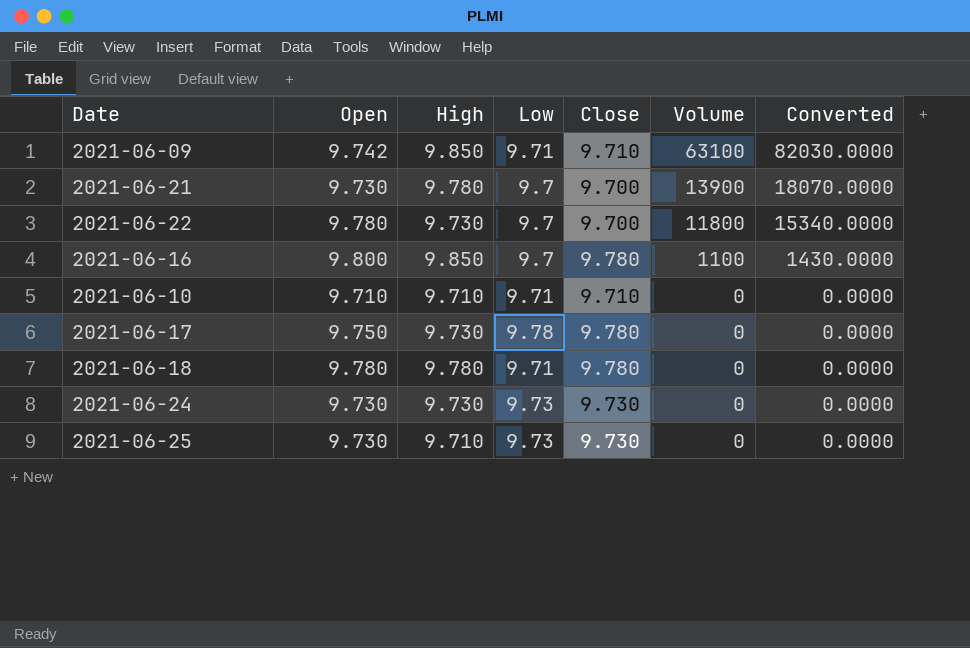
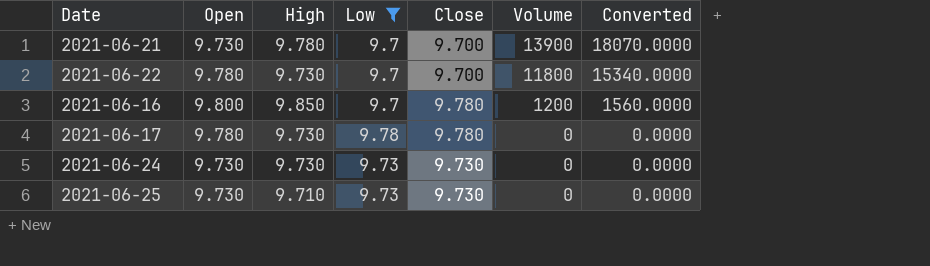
filter: none -> Low != 9.71
2021-06-16 | Volume: 1100 -> 1200
2021-06-16 | Converted: 1430.0000 -> 1560.0000
2021-06-17 | Open: 9.750 -> 9.780

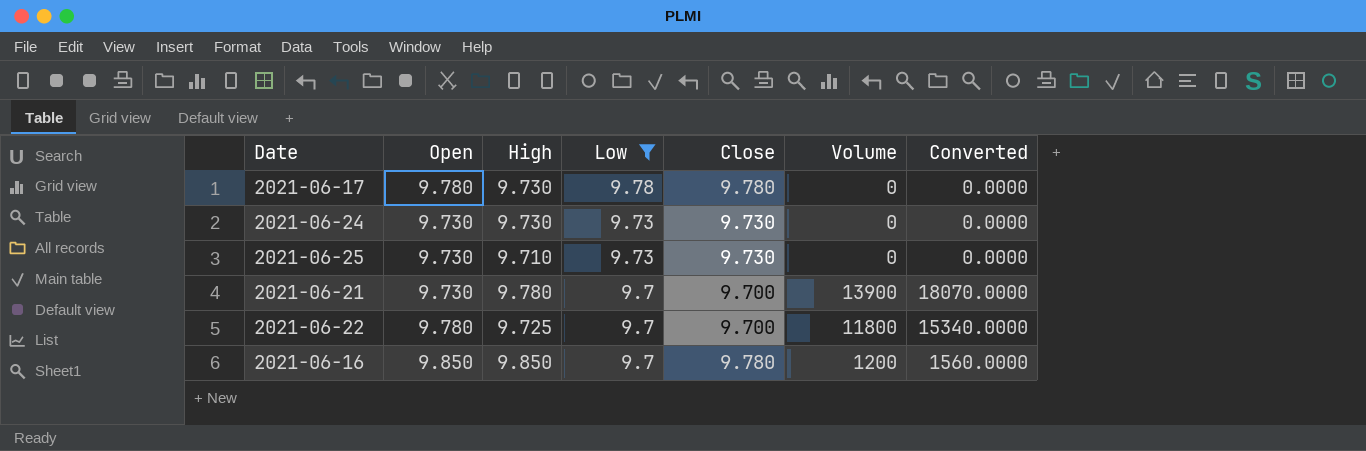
row order: Volume descending -> Low descending
2021-06-22 | High: 9.730 -> 9.725
2021-06-16 | Open: 9.800 -> 9.850

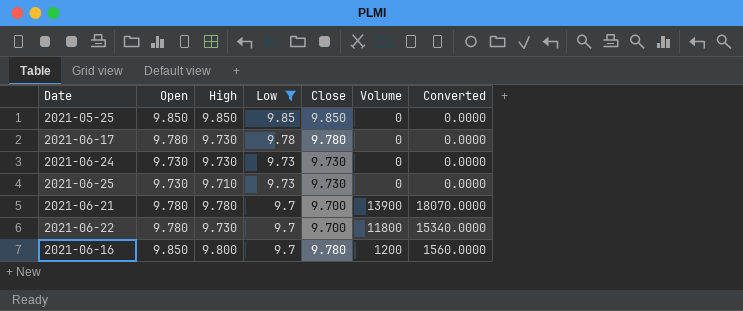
row 2021-05-25: none -> 9.850 | 9.850 | 9.85 | 9.850 | 0 | 0.0000
2021-06-21 | Open: 9.730 -> 9.780
2021-06-22 | High: 9.725 -> 9.730
2021-06-16 | High: 9.850 -> 9.800

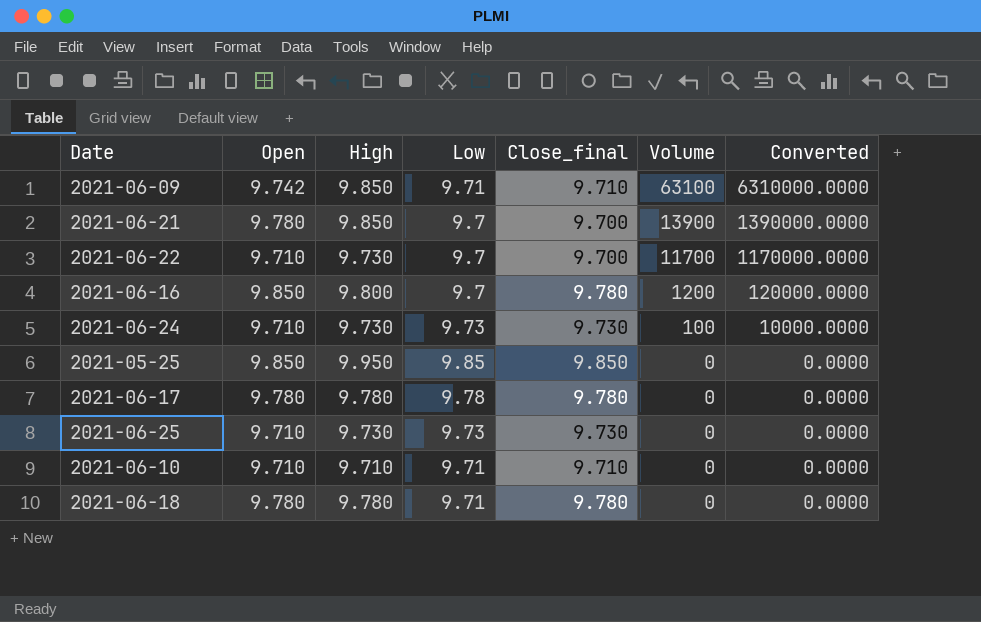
filter: Low != 9.71 -> none
row order: Low descending -> Volume descending
column name: Close -> Close_final
column Converted | formula: [Volume] * 1.3 -> [Volume] * 100
2021-06-21 | High: 9.780 -> 9.850
2021-06-22 | Open: 9.780 -> 9.710
2021-06-22 | Volume: 11800 -> 11700
2021-06-24 | Open: 9.730 -> 9.710
2021-06-24 | Volume: 0 -> 100
2021-05-25 | High: 9.850 -> 9.950
2021-06-17 | High: 9.730 -> 9.780
2021-06-25 | Open: 9.730 -> 9.710
2021-06-25 | High: 9.710 -> 9.730

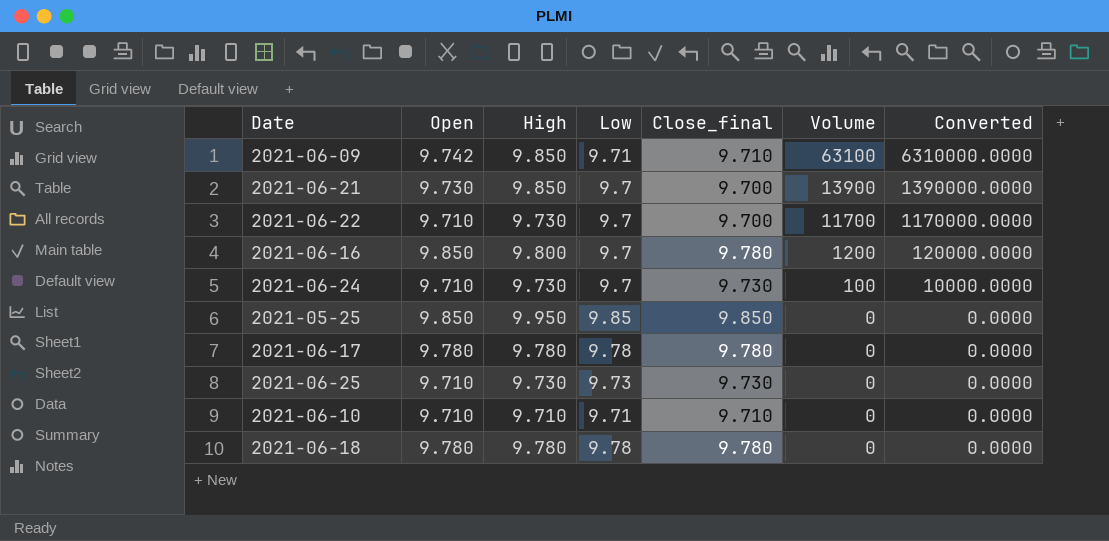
2021-06-21 | Open: 9.780 -> 9.730
2021-06-24 | Low: 9.73 -> 9.7
2021-06-18 | Low: 9.71 -> 9.78

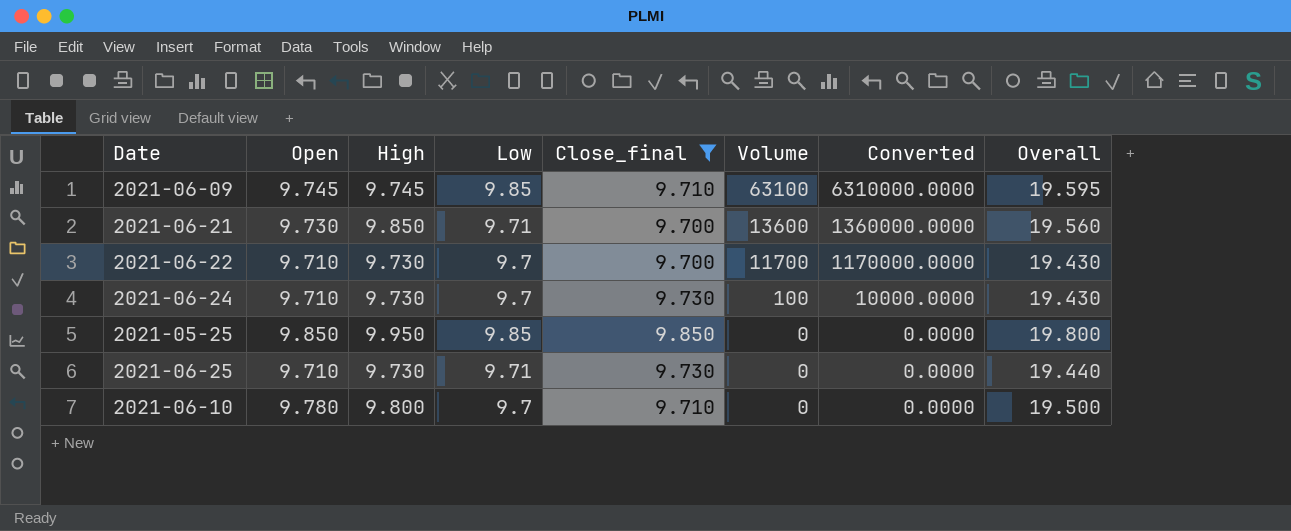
filter: none -> Close_final != 9.780
column Overall | formula: none -> [High] + [Low]
2021-06-09 | Open: 9.742 -> 9.745
2021-06-09 | High: 9.850 -> 9.745
2021-06-09 | Low: 9.71 -> 9.85
2021-06-21 | Low: 9.7 -> 9.71
2021-06-21 | Volume: 13900 -> 13600
2021-06-21 | Converted: 1390000.0000 -> 1360000.0000
2021-06-25 | Low: 9.73 -> 9.71
2021-06-10 | Open: 9.710 -> 9.780
2021-06-10 | High: 9.710 -> 9.800
2021-06-10 | Low: 9.71 -> 9.7

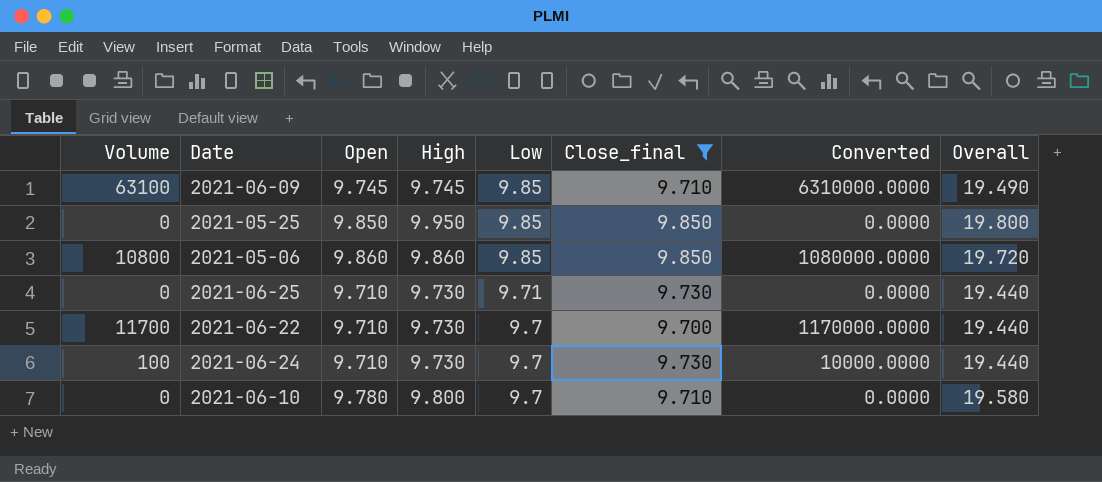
row order: Volume descending -> Low descending
column Volume | position: 6 -> 1
column Overall | formula: [High] + [Low] -> [Open] + [High]
row 2021-06-21: 9.730 | 9.850 | 9.71 | 9.700 | 13600 | 1360000.0000 | 19.560 -> none
row 2021-05-06: none -> 10800 | 9.860 | 9.860 | 9.85 | 9.850 | 1080000.0000 | 19.720

